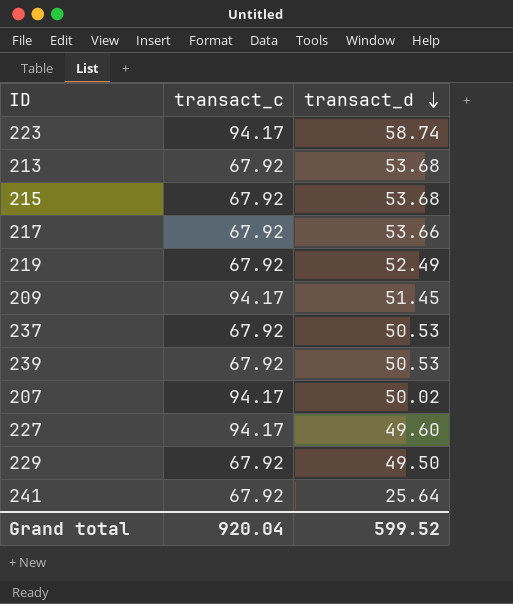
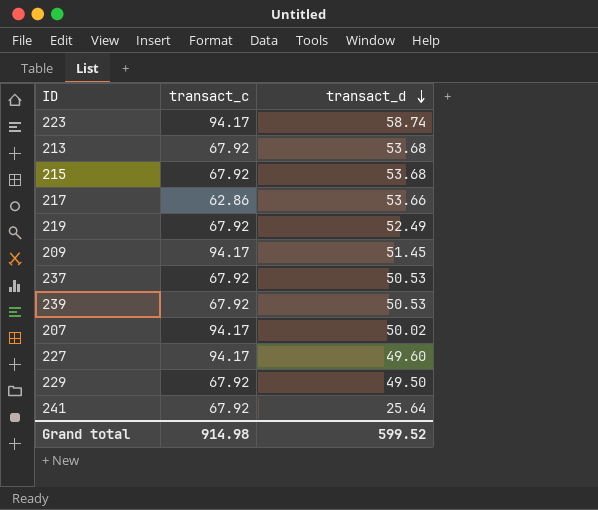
217 | transact_c: 67.92 -> 62.86
Grand total | transact_c: 920.04 -> 914.98

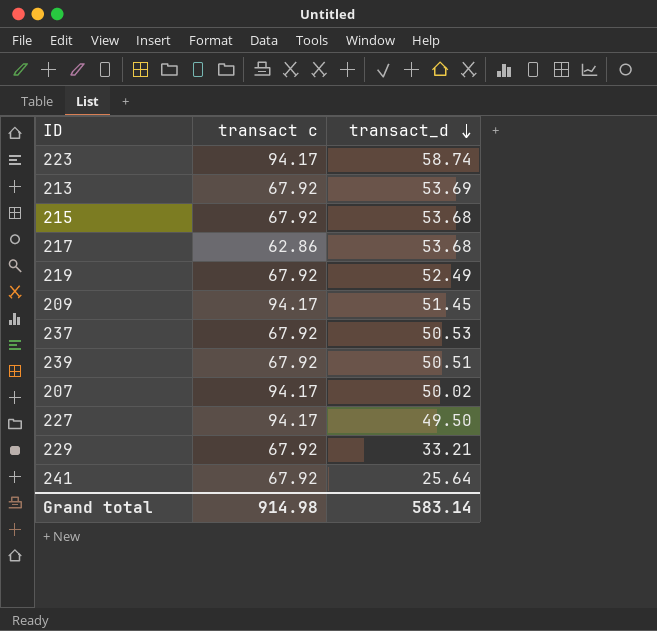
column name: transact_c -> transact c
213 | transact_d: 53.68 -> 53.69
217 | transact_d: 53.66 -> 53.68
239 | transact_d: 50.53 -> 50.51
227 | transact_d: 49.60 -> 49.50
229 | transact_d: 49.50 -> 33.21
Grand total | transact_d: 599.52 -> 583.14

